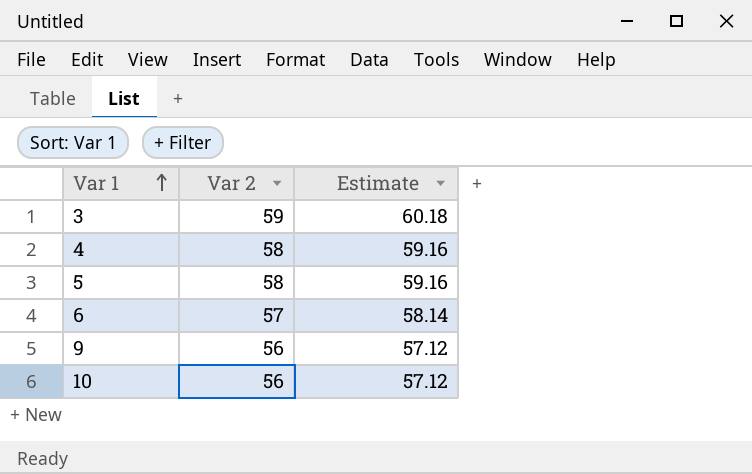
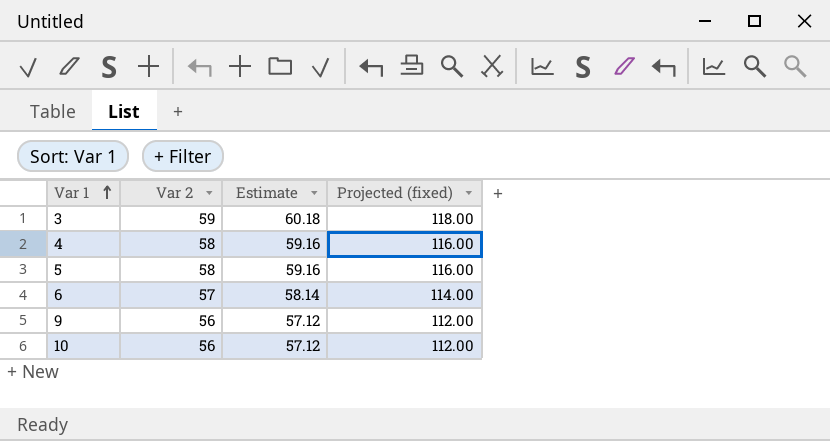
column Projected (fixed) | formula: none -> [Var 2] * 2

